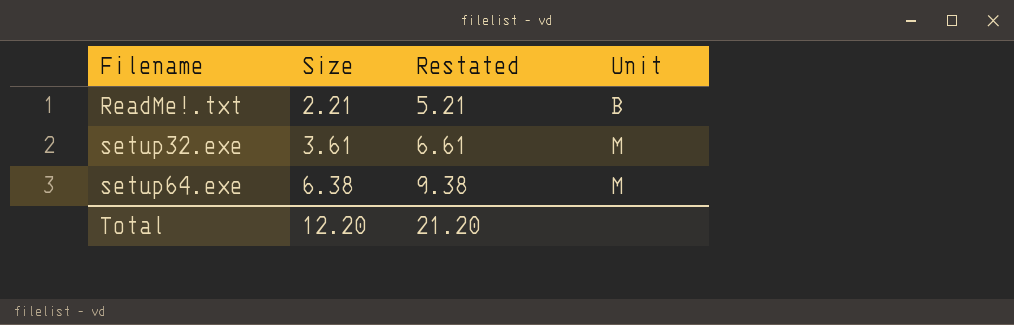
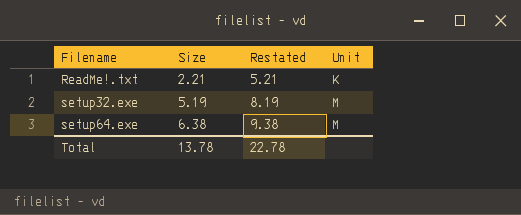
ReadMe!.txt | Unit: B -> K
setup32.exe | Size: 3.61 -> 5.19
setup32.exe | Restated: 6.61 -> 8.19
Total | Size: 12.20 -> 13.78
Total | Restated: 21.20 -> 22.78

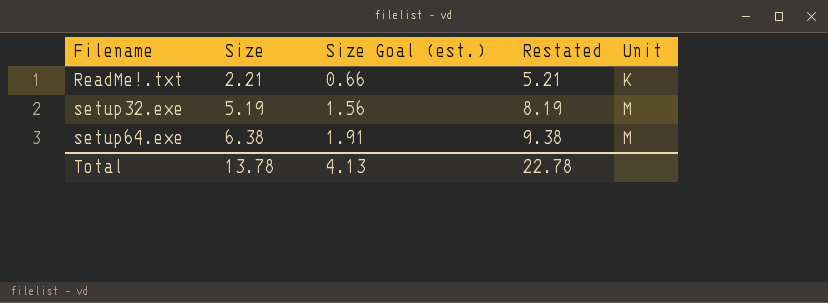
column Size Goal (est.) | formula: none -> [Size] * 0.3

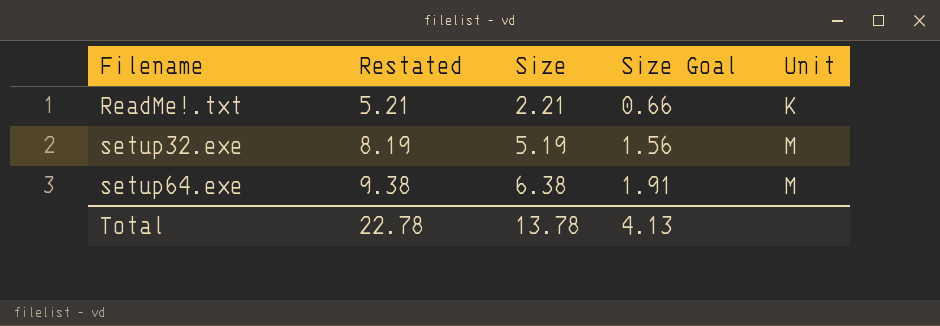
column Restated | position: 4 -> 2
column name: Size Goal (est.) -> Size Goal

